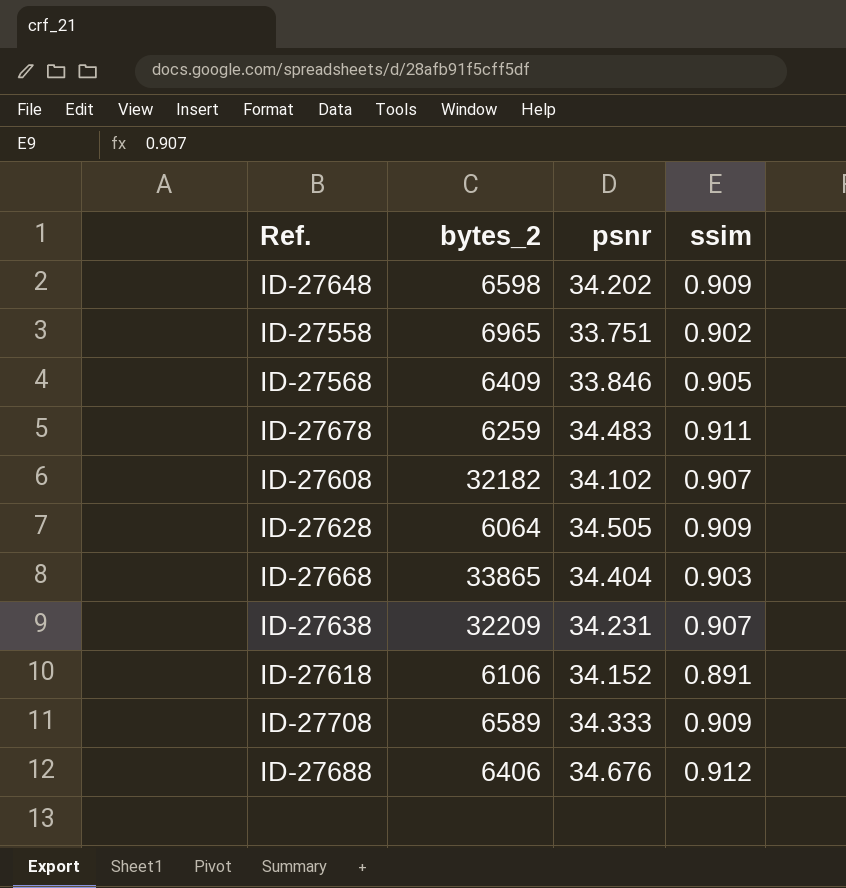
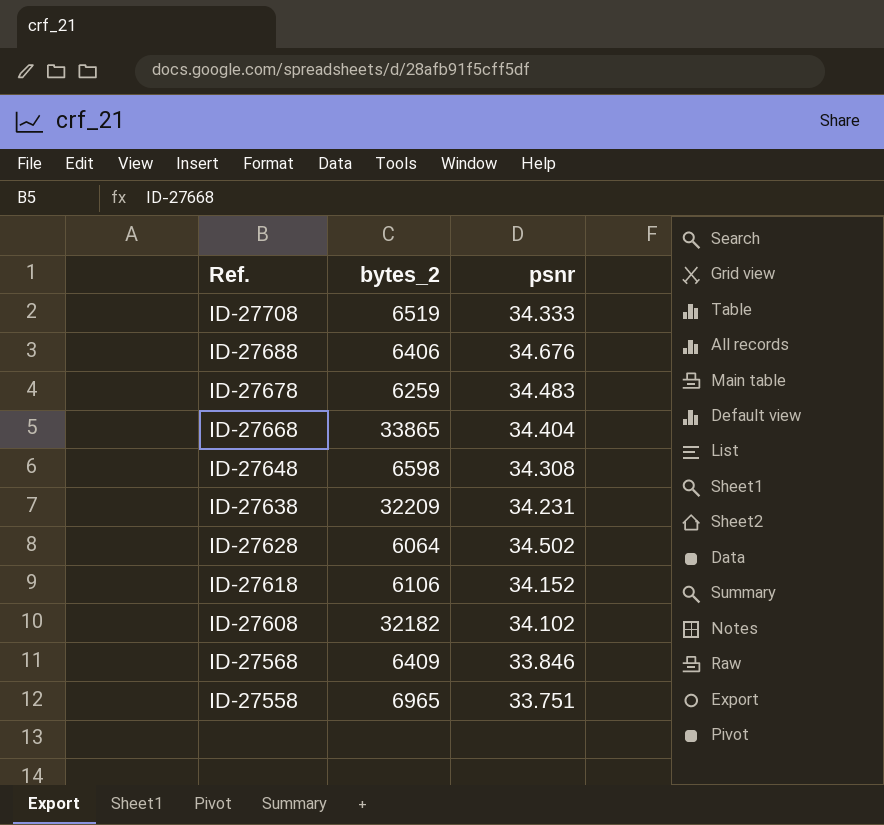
row order: none -> Ref. descending
column ssim | position: 4 -> none
ID-27708 | bytes_2: 6589 -> 6519
ID-27648 | psnr: 34.202 -> 34.308
ID-27628 | psnr: 34.505 -> 34.502

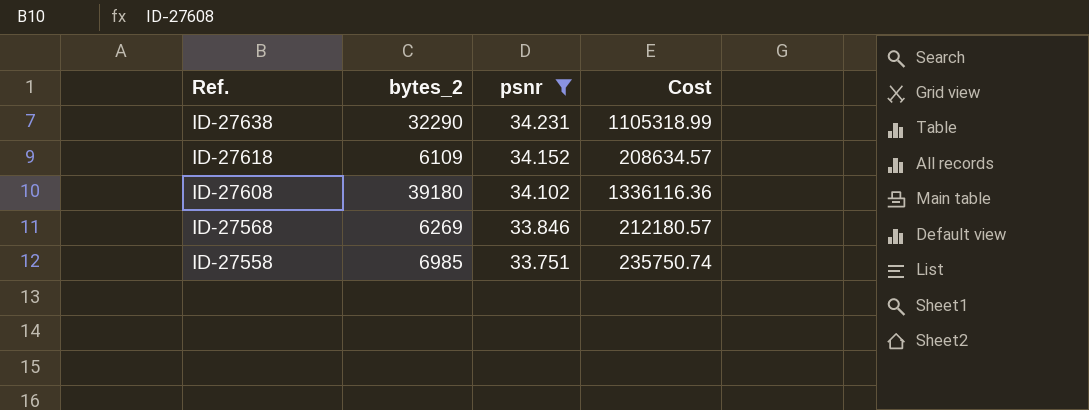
filter: none -> psnr <= 34.231
column Cost | formula: none -> [bytes_2] * [psnr]
ID-27638 | bytes_2: 32209 -> 32290
ID-27618 | bytes_2: 6106 -> 6109
ID-27608 | bytes_2: 32182 -> 39180
ID-27568 | bytes_2: 6409 -> 6269
ID-27558 | bytes_2: 6965 -> 6985

